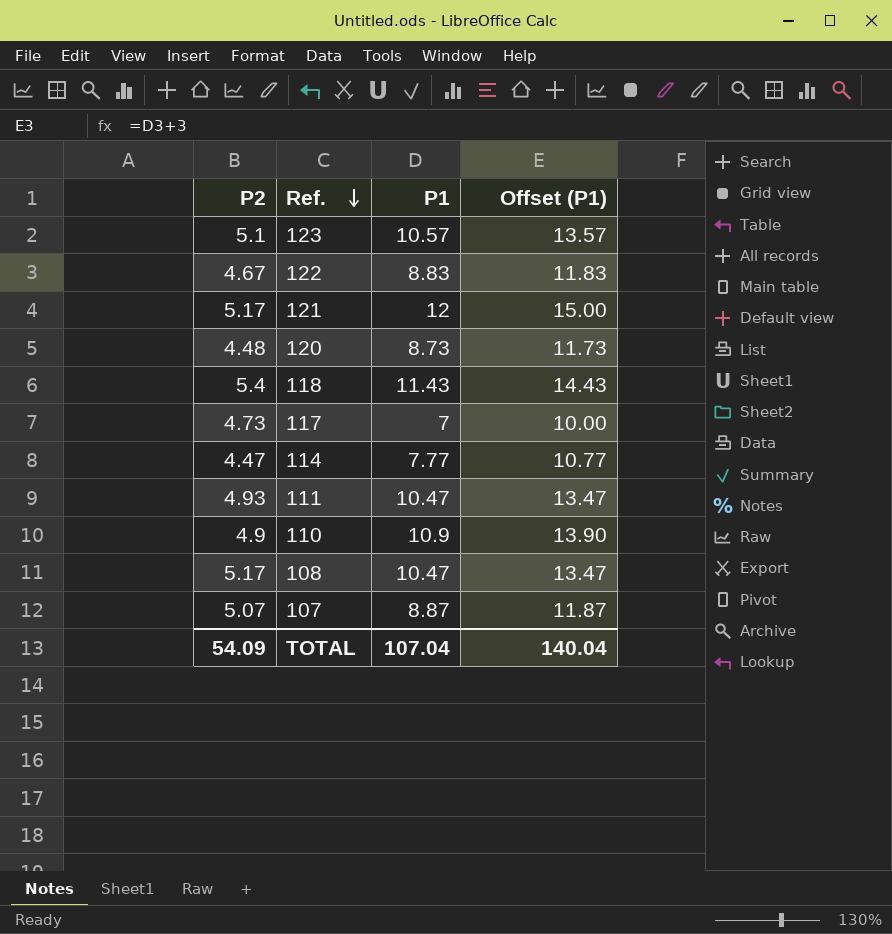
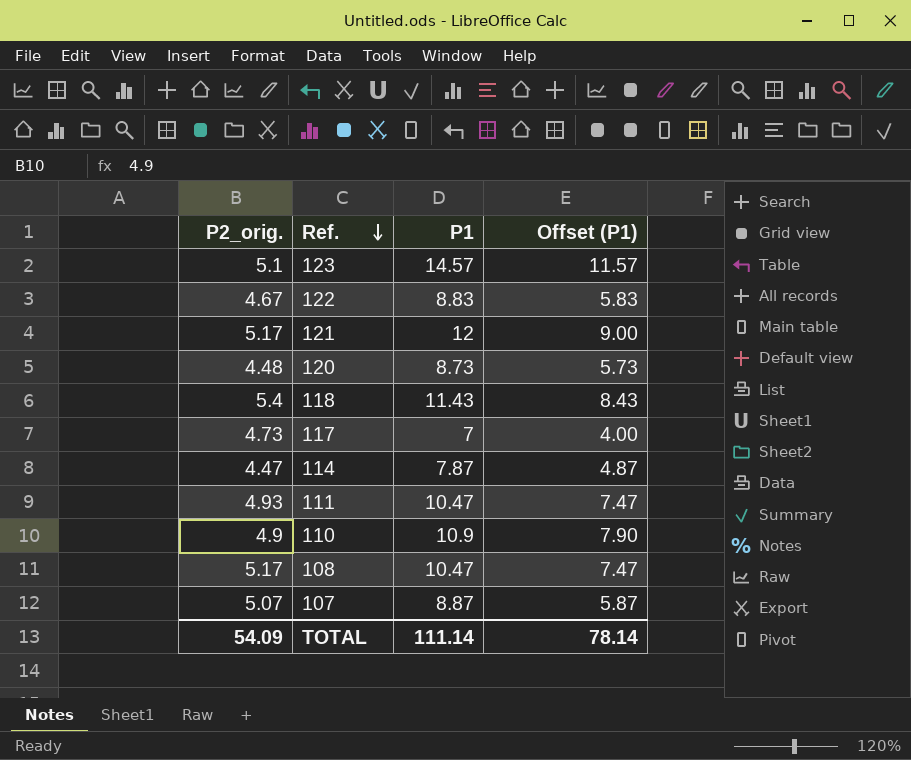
column name: P2 -> P2_orig.
column Offset (P1) | formula: [P1] + 3 -> [P1] - 3
123 | P1: 10.57 -> 14.57
114 | P1: 7.77 -> 7.87
TOTAL | P1: 107.04 -> 111.14
TOTAL | Offset (P1): 140.04 -> 78.14

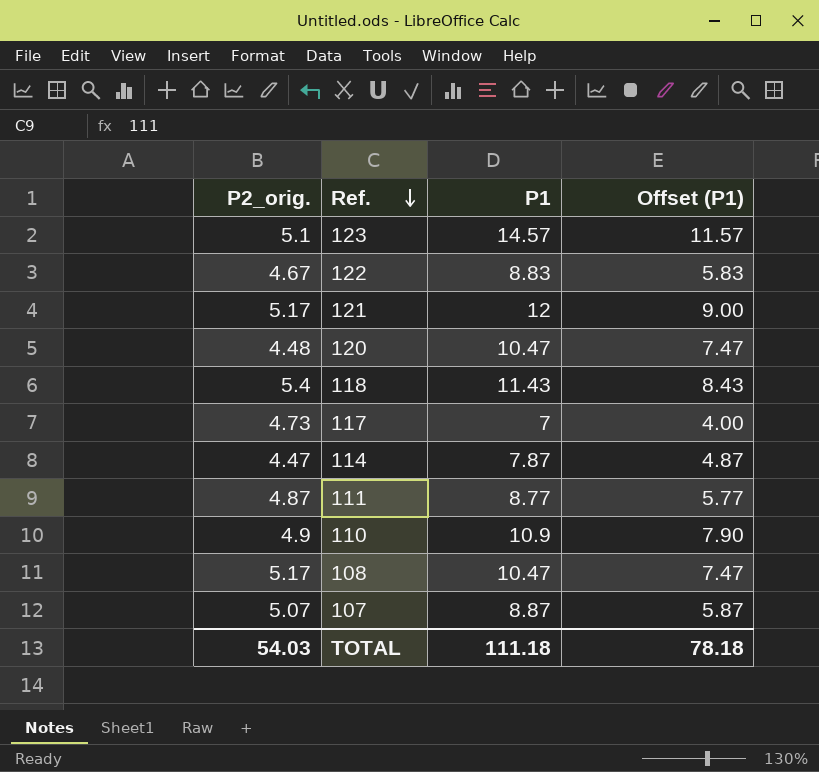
120 | P1: 8.73 -> 10.47
120 | Offset (P1): 5.73 -> 7.47
111 | P2_orig.: 4.93 -> 4.87
111 | P1: 10.47 -> 8.77
111 | Offset (P1): 7.47 -> 5.77
TOTAL | P2_orig.: 54.09 -> 54.03
TOTAL | P1: 111.14 -> 111.18
TOTAL | Offset (P1): 78.14 -> 78.18

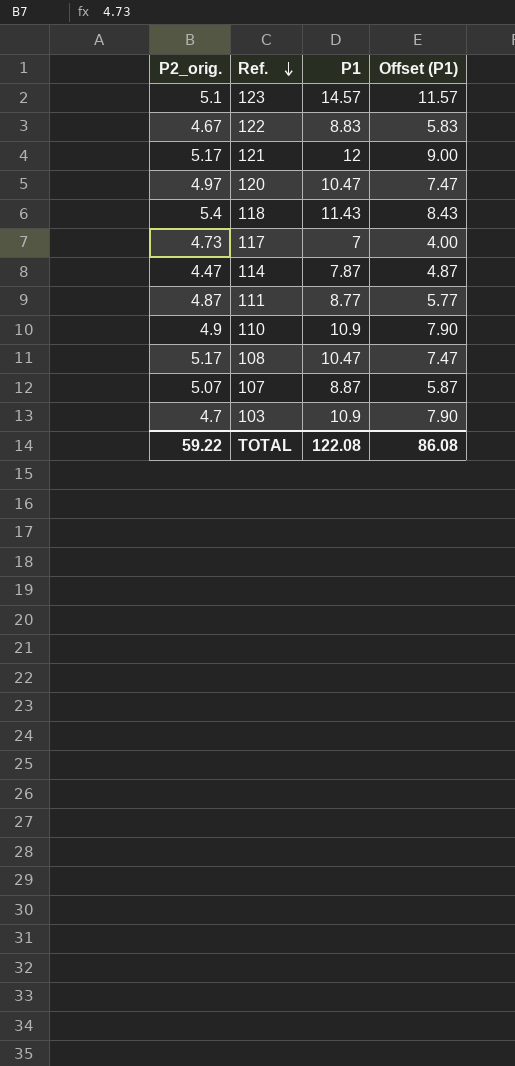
120 | P2_orig.: 4.48 -> 4.97
row 103: none -> 4.7 | 10.9 | 7.90
TOTAL | P2_orig.: 54.03 -> 59.22
TOTAL | P1: 111.18 -> 122.08
TOTAL | Offset (P1): 78.18 -> 86.08

